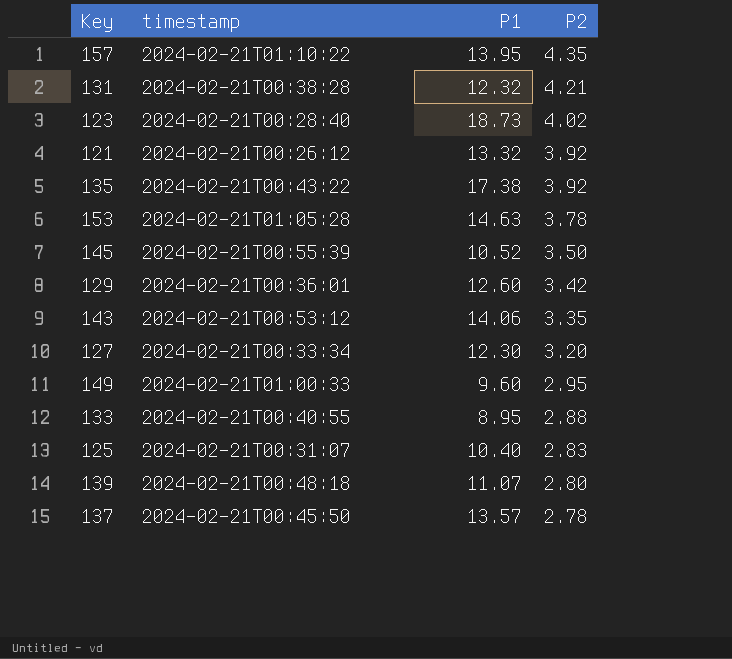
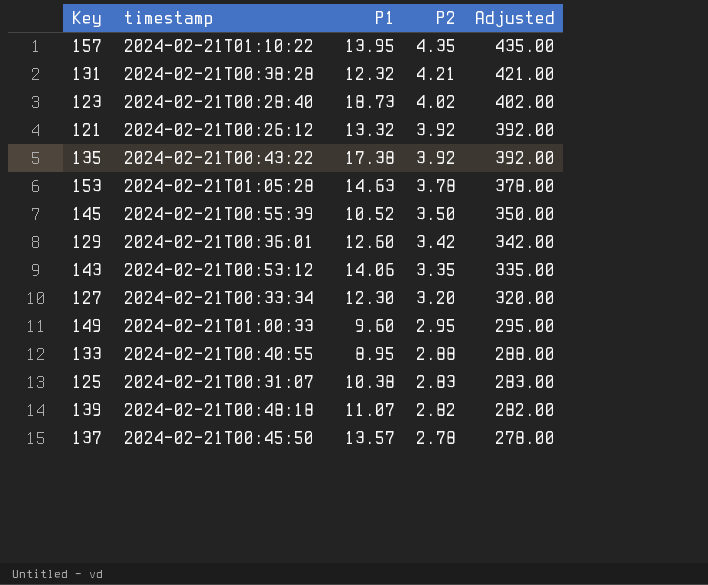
column Adjusted | formula: none -> [P2] * 100
125 | P1: 10.40 -> 10.38
139 | P2: 2.80 -> 2.82

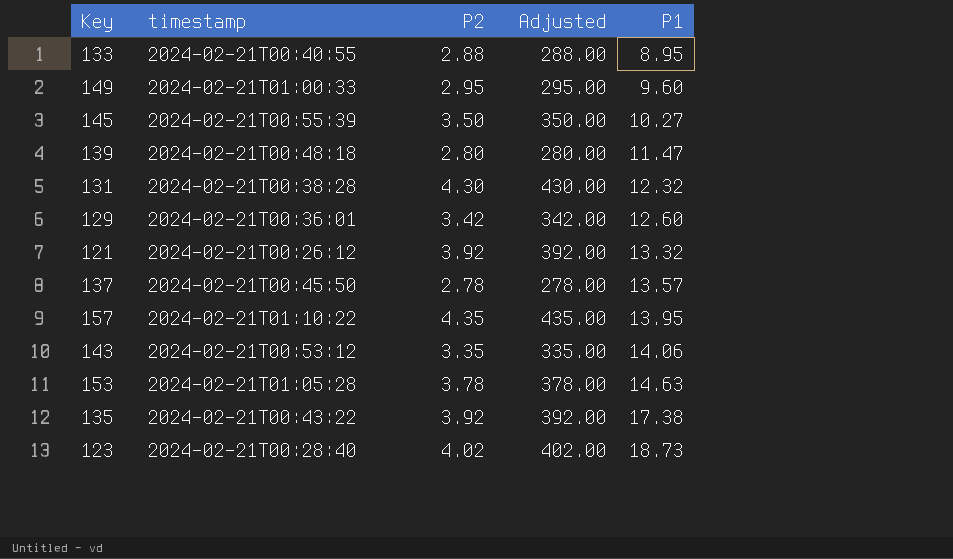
row order: P2 descending -> P1 ascending
column P1 | position: 3 -> 5
row 127: 2024-02-21T00:33:34 | 12.30 | 3.20 | 320.00 -> none
row 125: 2024-02-21T00:31:07 | 10.38 | 2.83 | 283.00 -> none
145 | P1: 10.52 -> 10.27
139 | P2: 2.82 -> 2.80
139 | Adjusted: 282.00 -> 280.00
139 | P1: 11.07 -> 11.47
131 | P2: 4.21 -> 4.30
131 | Adjusted: 421.00 -> 430.00

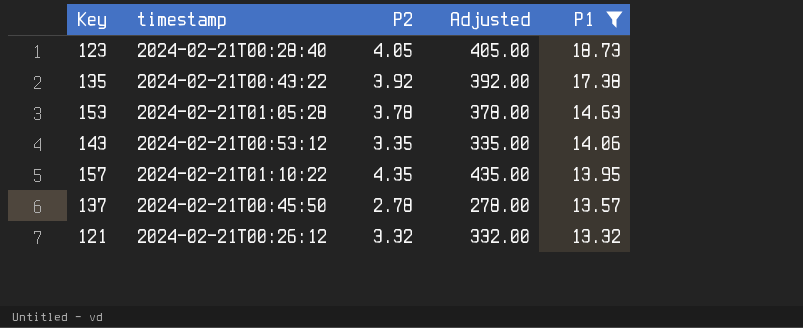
filter: none -> P1 >= 13.32
row order: P1 ascending -> P1 descending
123 | P2: 4.02 -> 4.05
123 | Adjusted: 402.00 -> 405.00
121 | P2: 3.92 -> 3.32
121 | Adjusted: 392.00 -> 332.00

